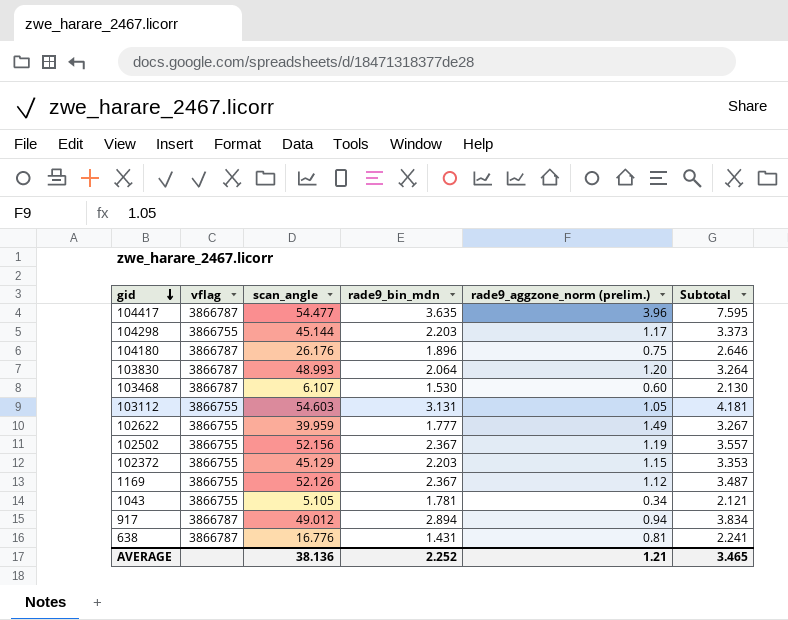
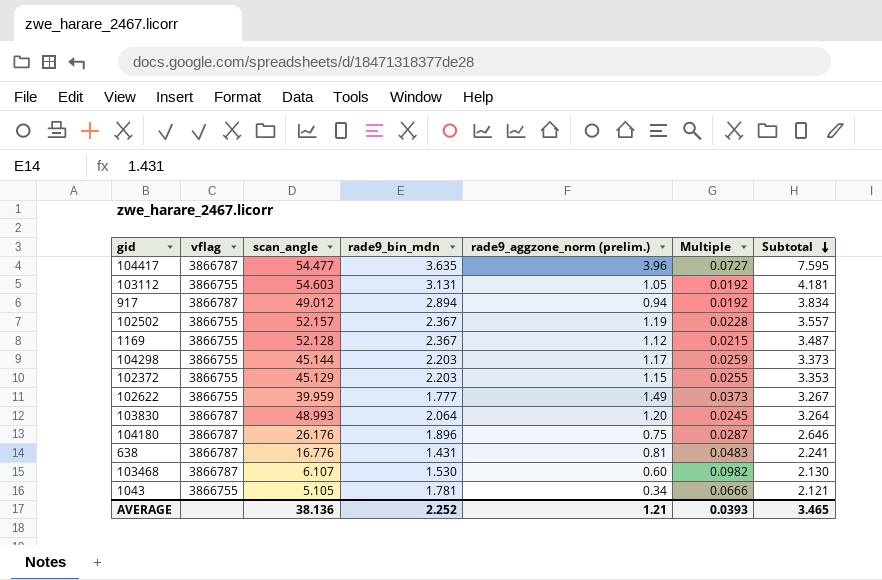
row order: gid descending -> Subtotal descending
column Multiple | formula: none -> [rade9_aggzone_norm (prelim.)] / [scan_angle]
102502 | scan_angle: 52.156 -> 52.157
1169 | scan_angle: 52.126 -> 52.128

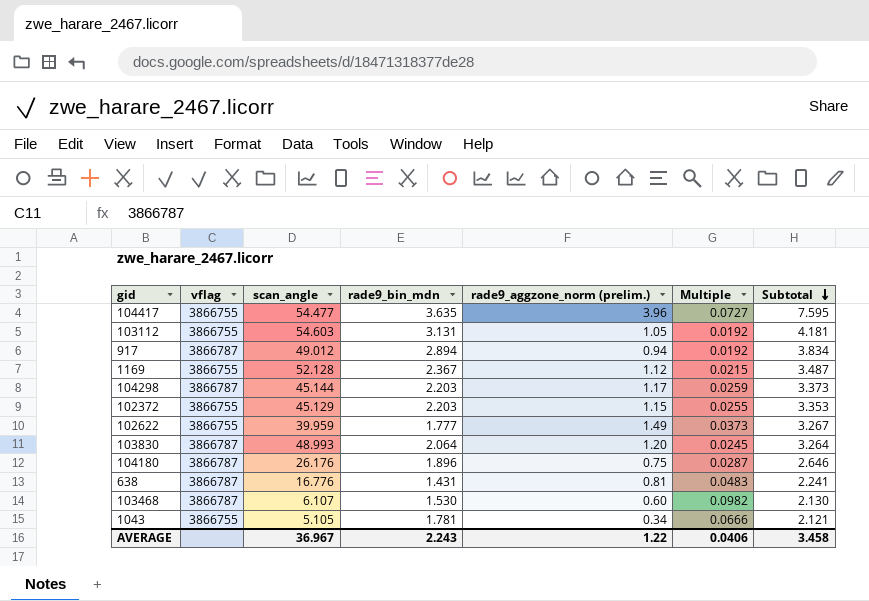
row 102502: 3866755 | 52.157 | 2.367 | 1.19 | 0.0228 | 3.557 -> none
104417 | vflag: 3866787 -> 3866755
104298 | vflag: 3866755 -> 3866787
AVERAGE | scan_angle: 38.136 -> 36.967
AVERAGE | rade9_bin_mdn: 2.252 -> 2.243
AVERAGE | rade9_aggzone_norm (prelim.): 1.21 -> 1.22
AVERAGE | Multiple: 0.0393 -> 0.0406
AVERAGE | Subtotal: 3.465 -> 3.458

